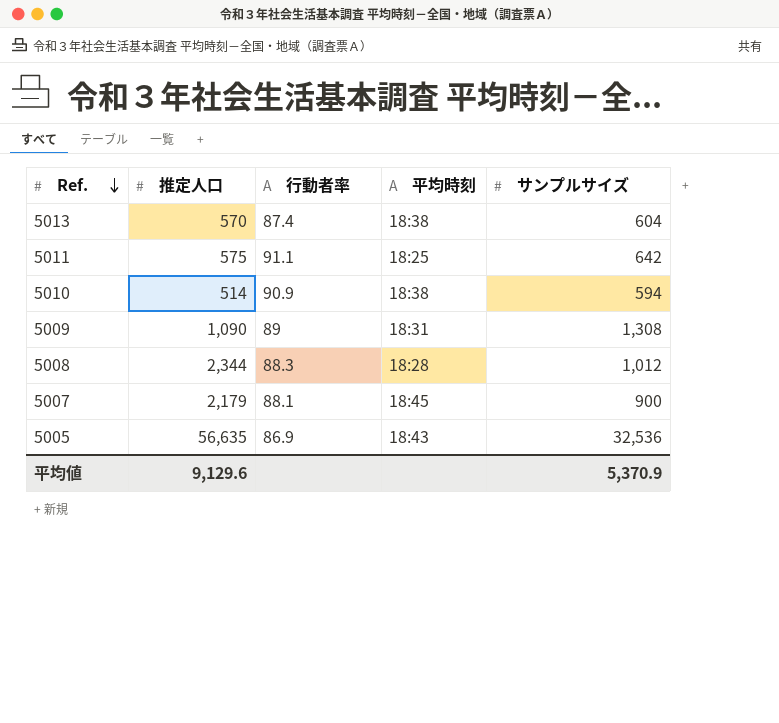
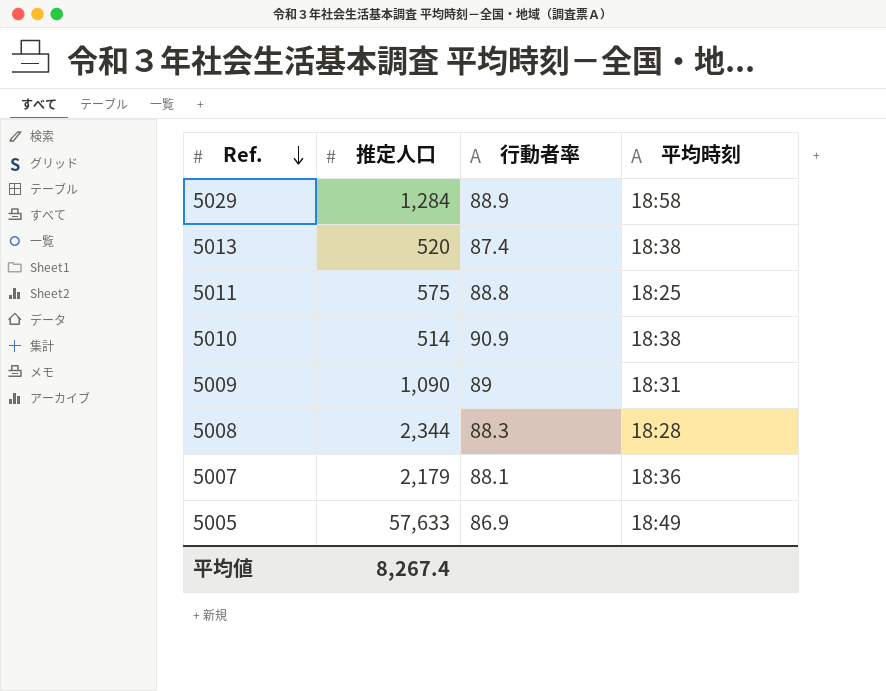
column サンプルサイズ | position: 5 -> none
row 5029: none -> 1,284 | 88.9 | 18:58
5013 | 推定人口: 570 -> 520
5011 | 行動者率: 91.1 -> 88.8
5007 | 平均時刻: 18:45 -> 18:36
5005 | 推定人口: 56,635 -> 57,633
5005 | 平均時刻: 18:43 -> 18:49
平均値 | 推定人口: 9,129.6 -> 8,267.4

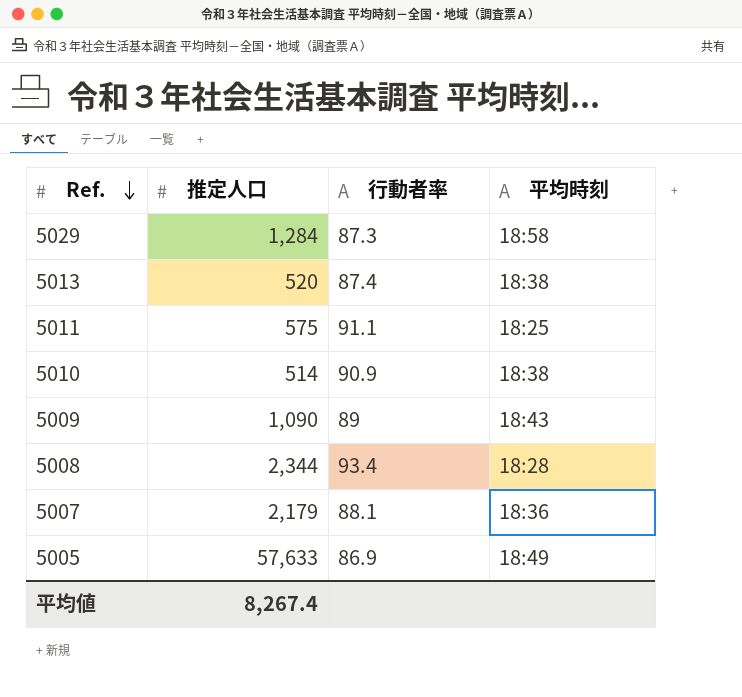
5029 | 行動者率: 88.9 -> 87.3
5011 | 行動者率: 88.8 -> 91.1
5009 | 平均時刻: 18:31 -> 18:43
5008 | 行動者率: 88.3 -> 93.4

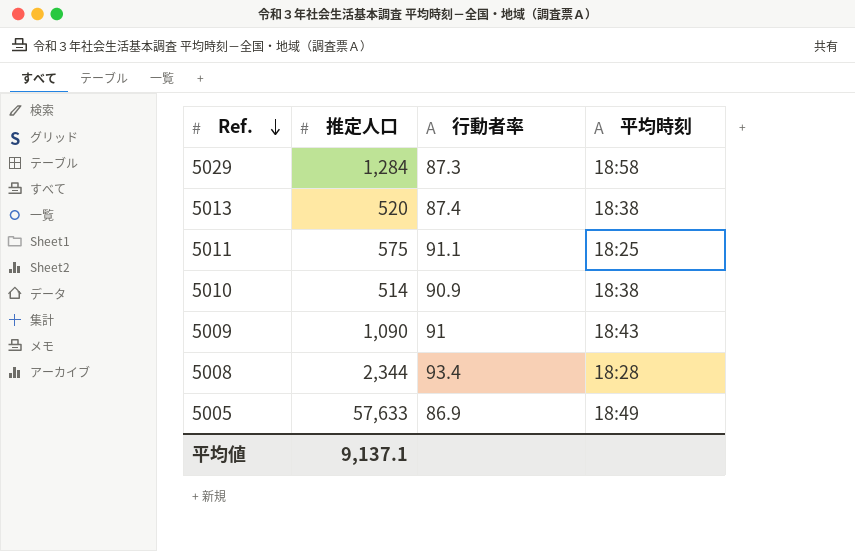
row 5007: 2,179 | 88.1 | 18:36 -> none
5009 | 行動者率: 89 -> 91
平均値 | 推定人口: 8,267.4 -> 9,137.1

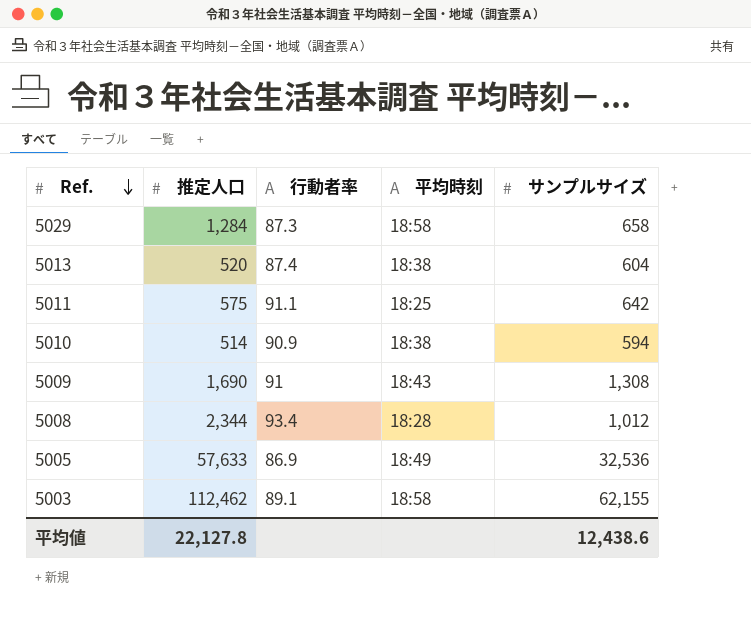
column サンプルサイズ | position: none -> 5
5009 | 推定人口: 1,090 -> 1,690
row 5003: none -> 112,462 | 89.1 | 18:58 | 62,155
平均値 | 推定人口: 9,137.1 -> 22,127.8

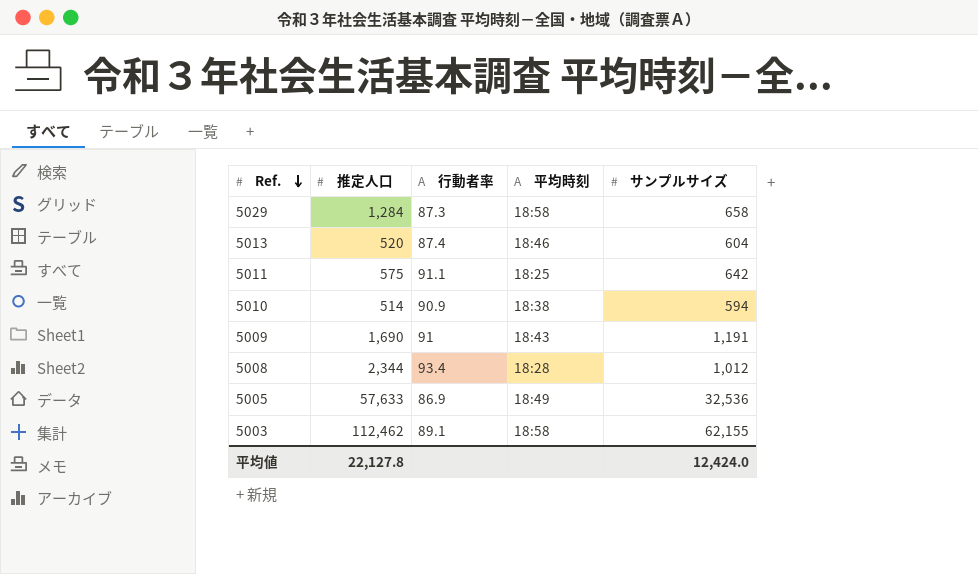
5013 | 平均時刻: 18:38 -> 18:46
5009 | サンプルサイズ: 1,308 -> 1,191
平均値 | サンプルサイズ: 12,438.6 -> 12,424.0

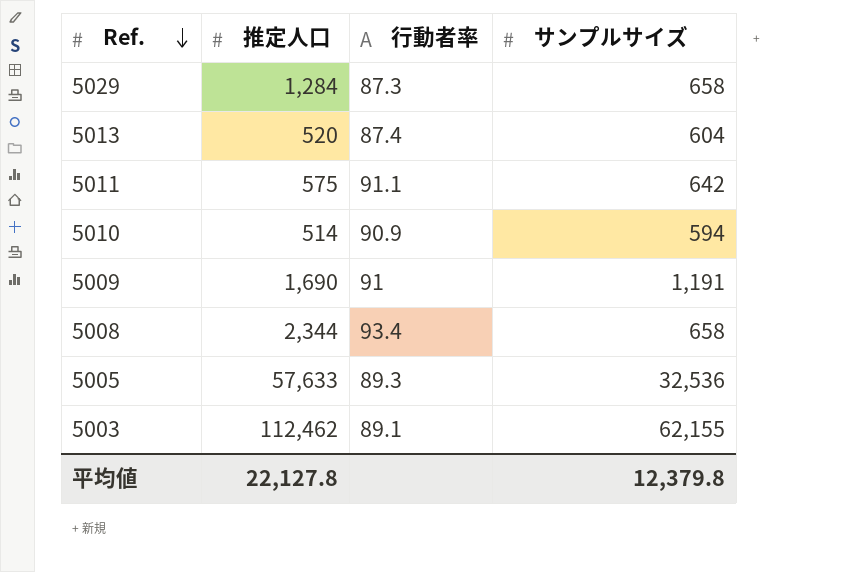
column 平均時刻 | position: 4 -> none
5008 | サンプルサイズ: 1,012 -> 658
5005 | 行動者率: 86.9 -> 89.3
平均値 | サンプルサイズ: 12,424.0 -> 12,379.8

